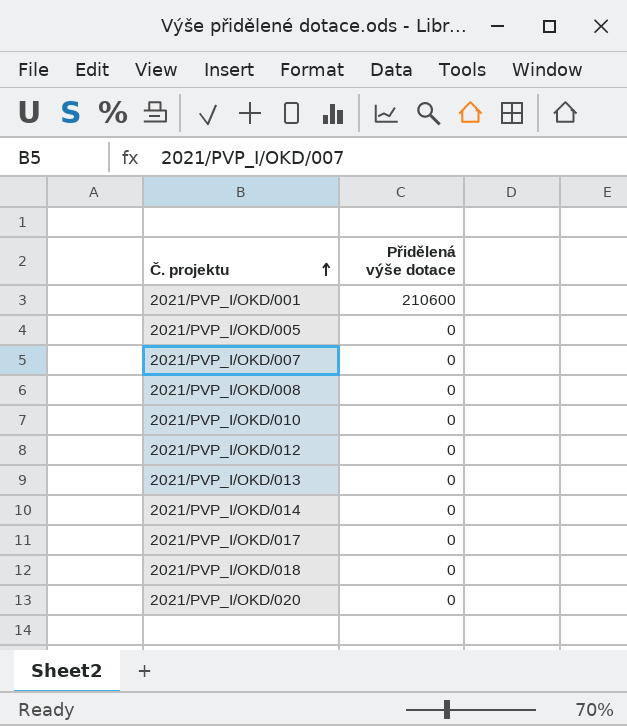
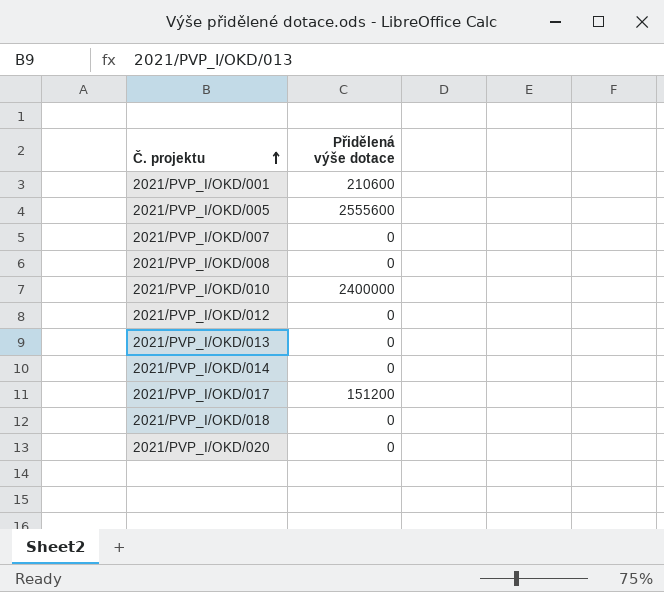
2021/PVP_I/OKD/005 | Přidělená výše dotace: 0 -> 2555600
2021/PVP_I/OKD/010 | Přidělená výše dotace: 0 -> 2400000
2021/PVP_I/OKD/017 | Přidělená výše dotace: 0 -> 151200

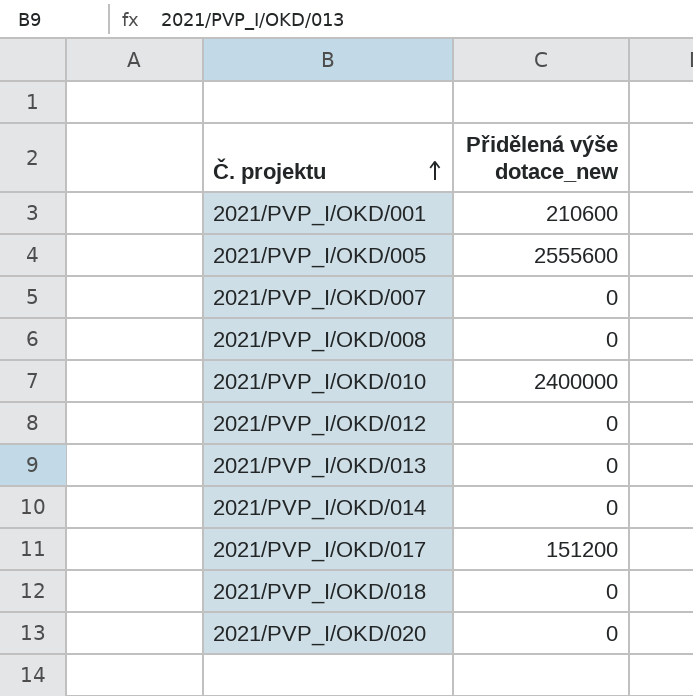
column name: Přidělená výše dotace -> Přidělená výše dotace_new

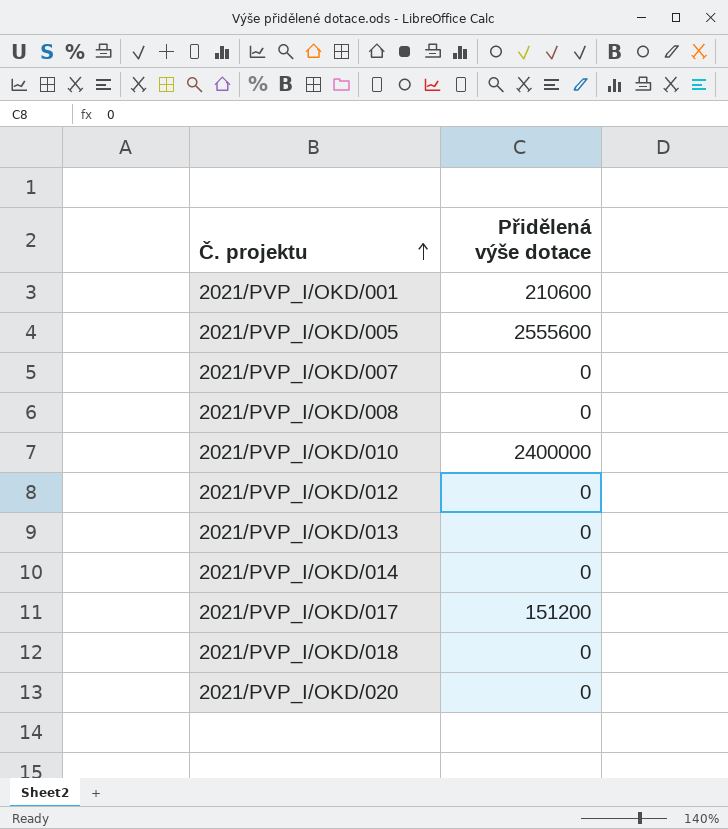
column name: Přidělená výše dotace_new -> Přidělená výše dotace

